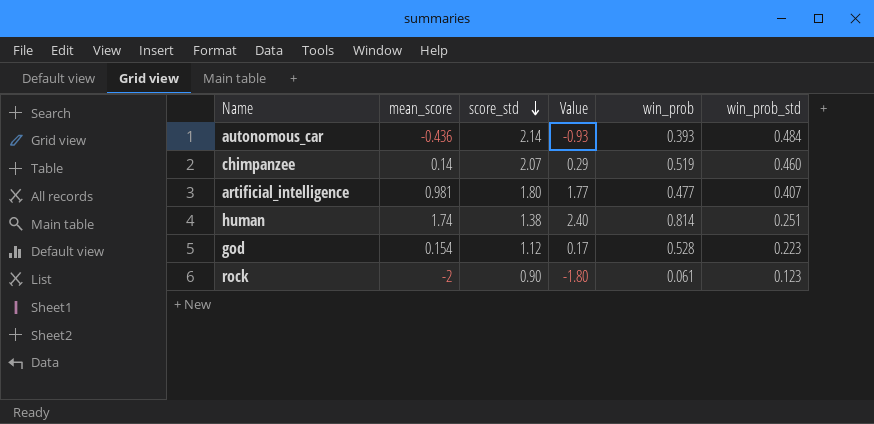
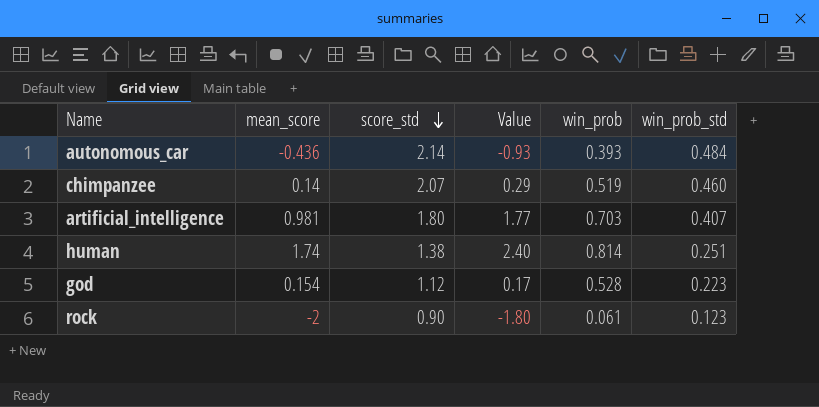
artificial_intelligence | win_prob: 0.477 -> 0.703

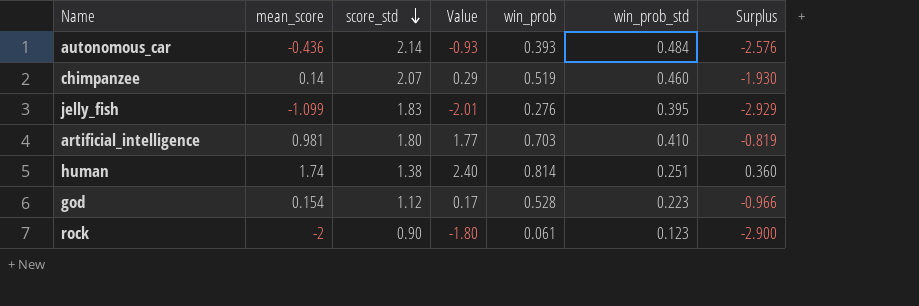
column Surplus | formula: none -> [mean_score] - [score_std]
row jelly_fish: none -> -1.099 | 1.83 | -2.01 | 0.276 | 0.395 | -2.929
artificial_intelligence | win_prob_std: 0.407 -> 0.410

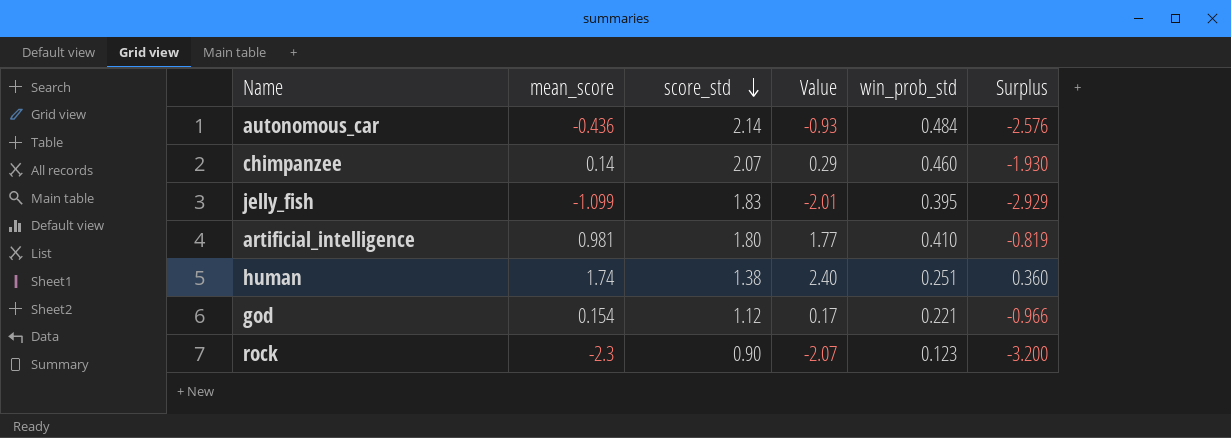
column win_prob | position: 5 -> none
god | win_prob_std: 0.223 -> 0.221
rock | mean_score: -2 -> -2.3
rock | Value: -1.80 -> -2.07
rock | Surplus: -2.900 -> -3.200

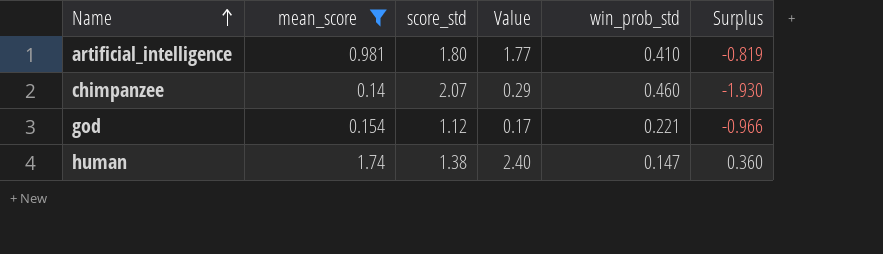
filter: none -> mean_score >= 0.14
row order: score_std descending -> Name ascending
human | win_prob_std: 0.251 -> 0.147

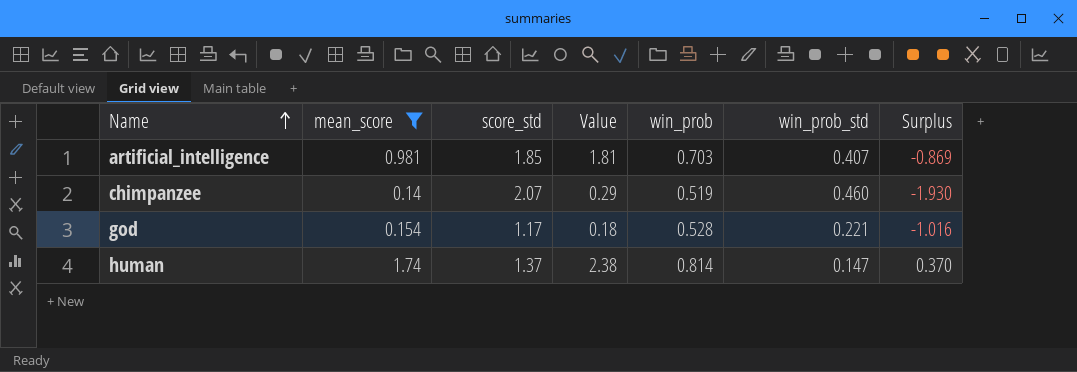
column win_prob | position: none -> 5
artificial_intelligence | score_std: 1.80 -> 1.85
artificial_intelligence | Value: 1.77 -> 1.81
artificial_intelligence | win_prob_std: 0.410 -> 0.407
artificial_intelligence | Surplus: -0.819 -> -0.869
god | score_std: 1.12 -> 1.17
god | Value: 0.17 -> 0.18
god | Surplus: -0.966 -> -1.016
human | score_std: 1.38 -> 1.37
human | Value: 2.40 -> 2.38
human | Surplus: 0.360 -> 0.370

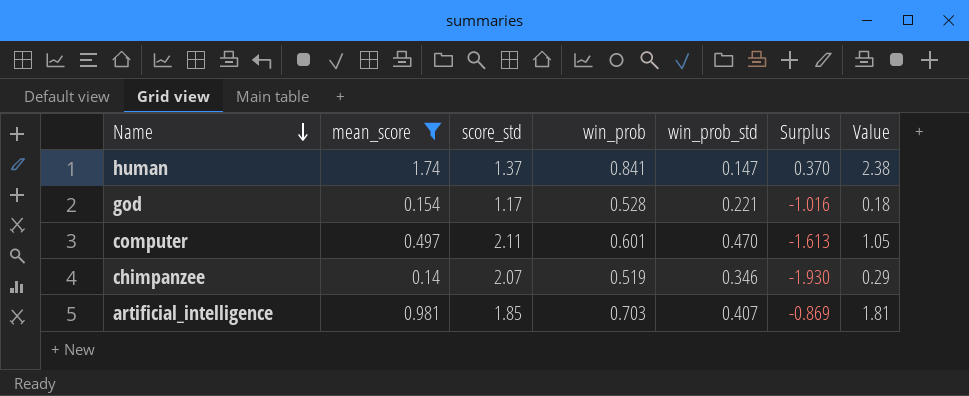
row order: Name ascending -> Name descending
column Value | position: 4 -> 7
human | win_prob: 0.814 -> 0.841
row computer: none -> 0.497 | 2.11 | 0.601 | 0.470 | -1.613 | 1.05
chimpanzee | win_prob_std: 0.460 -> 0.346

